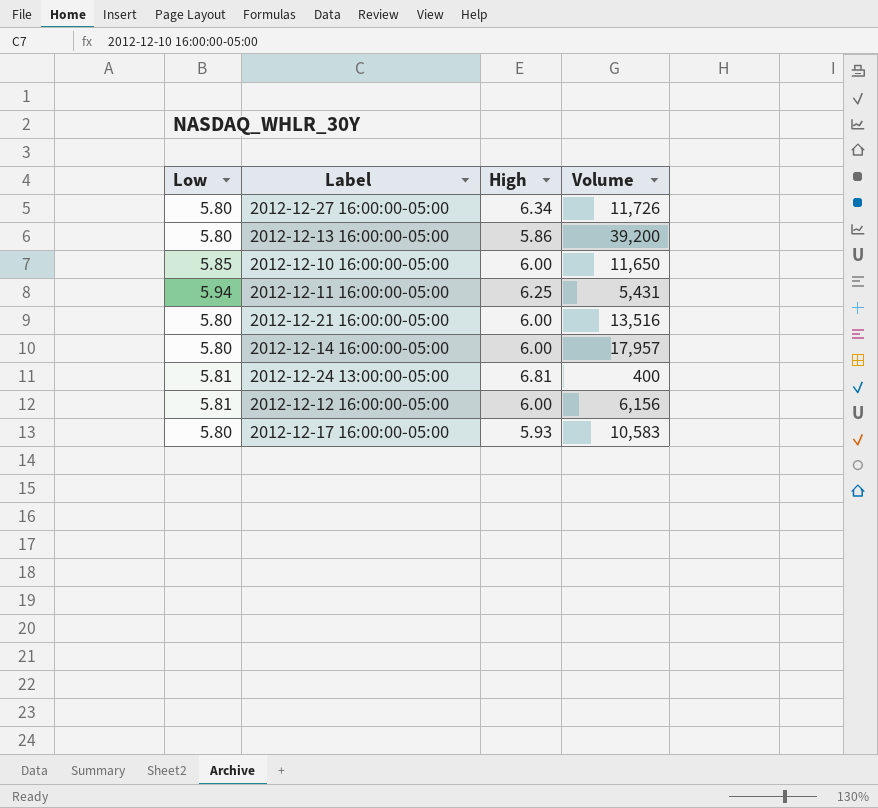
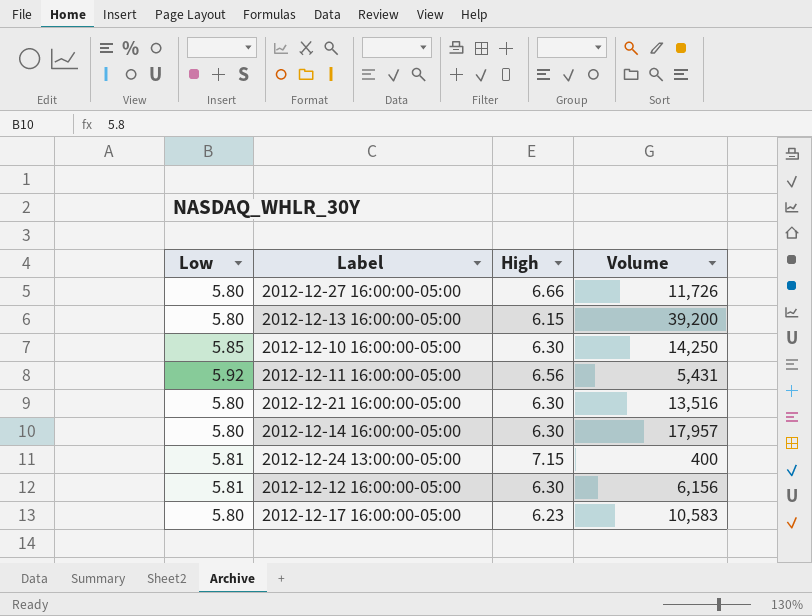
2012-12-27 16:00:00-05:00 | High: 6.34 -> 6.66
2012-12-13 16:00:00-05:00 | High: 5.86 -> 6.15
2012-12-10 16:00:00-05:00 | High: 6.00 -> 6.30
2012-12-10 16:00:00-05:00 | Volume: 11,650 -> 14,250
2012-12-11 16:00:00-05:00 | Low: 5.94 -> 5.92
2012-12-11 16:00:00-05:00 | High: 6.25 -> 6.56
2012-12-21 16:00:00-05:00 | High: 6.00 -> 6.30
2012-12-14 16:00:00-05:00 | High: 6.00 -> 6.30
2012-12-24 13:00:00-05:00 | High: 6.81 -> 7.15
2012-12-12 16:00:00-05:00 | High: 6.00 -> 6.30
2012-12-17 16:00:00-05:00 | High: 5.93 -> 6.23

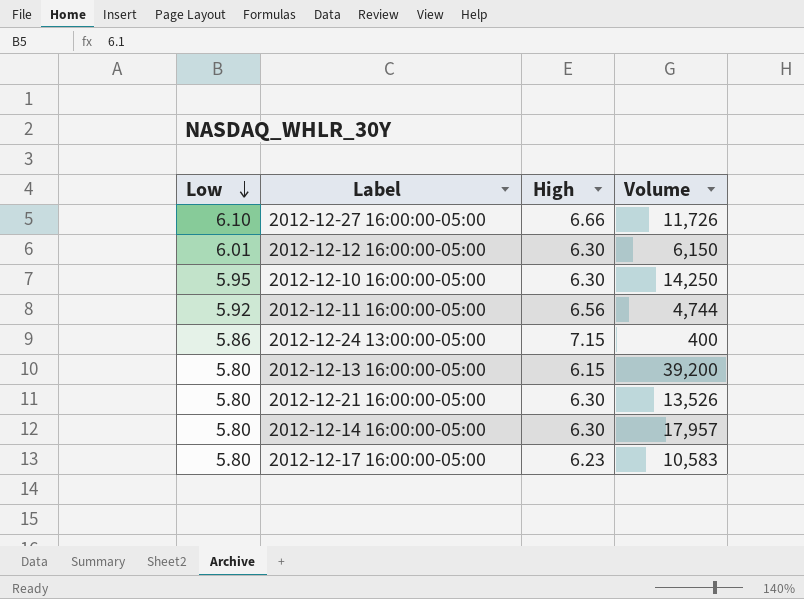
row order: none -> Low descending
2012-12-27 16:00:00-05:00 | Low: 5.80 -> 6.10
2012-12-12 16:00:00-05:00 | Low: 5.81 -> 6.01
2012-12-12 16:00:00-05:00 | Volume: 6,156 -> 6,150
2012-12-10 16:00:00-05:00 | Low: 5.85 -> 5.95
2012-12-11 16:00:00-05:00 | Volume: 5,431 -> 4,744
2012-12-24 13:00:00-05:00 | Low: 5.81 -> 5.86
2012-12-21 16:00:00-05:00 | Volume: 13,516 -> 13,526

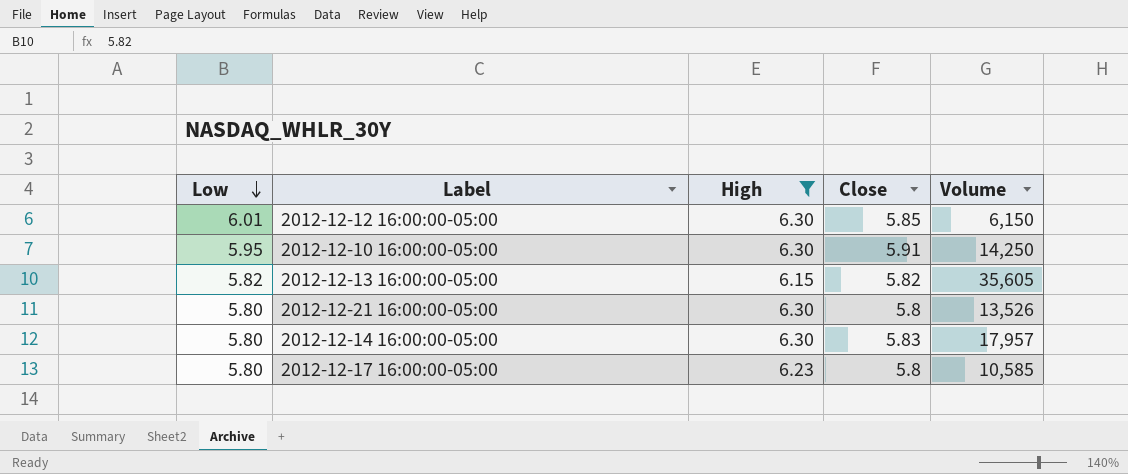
filter: none -> High <= 6.30
column Close | position: none -> 4
2012-12-13 16:00:00-05:00 | Low: 5.80 -> 5.82
2012-12-13 16:00:00-05:00 | Volume: 39,200 -> 35,605
2012-12-17 16:00:00-05:00 | Volume: 10,583 -> 10,585

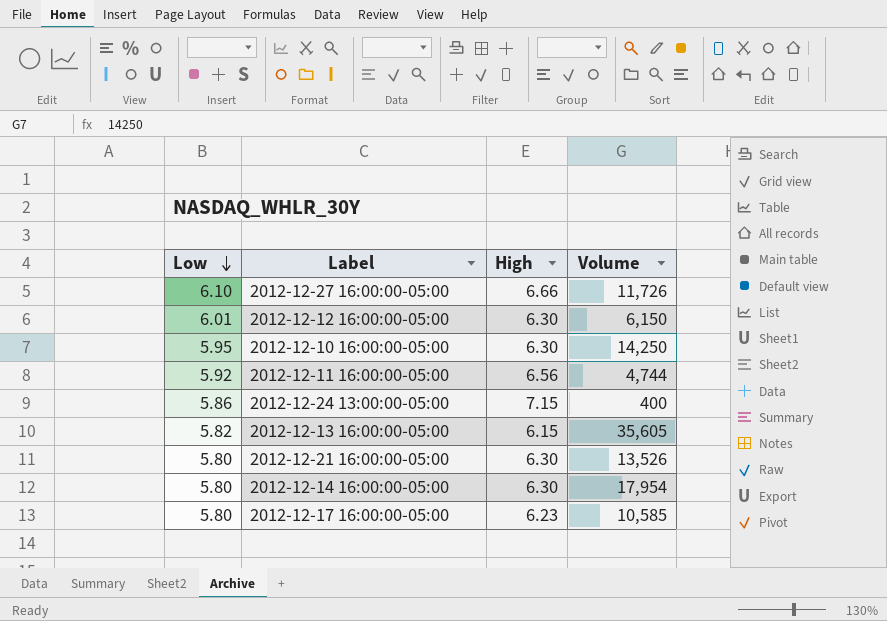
filter: High <= 6.30 -> none
column Close | position: 4 -> none
2012-12-14 16:00:00-05:00 | Volume: 17,957 -> 17,954

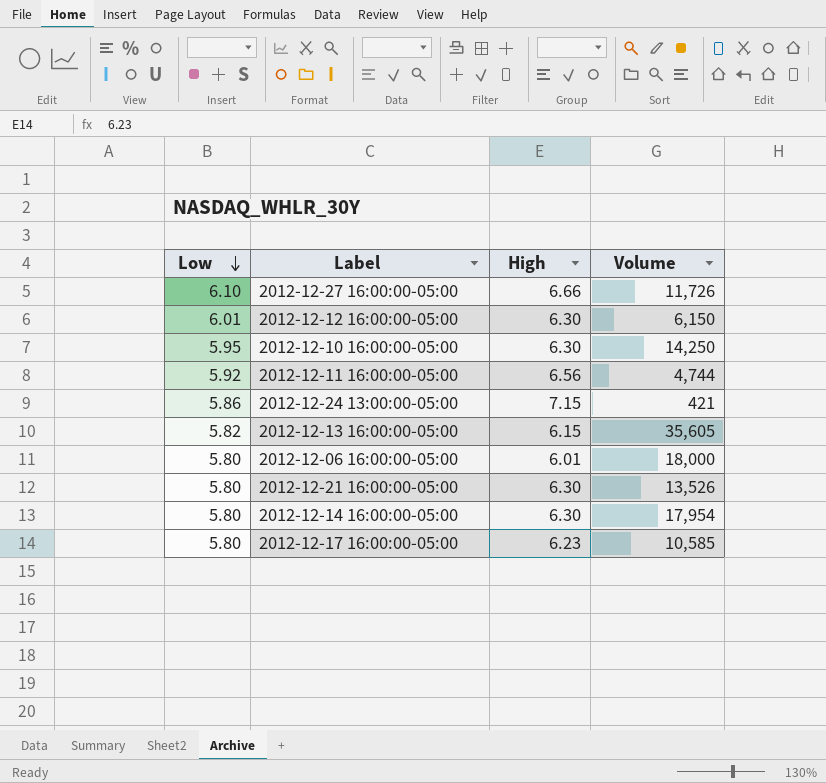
2012-12-24 13:00:00-05:00 | Volume: 400 -> 421
row 2012-12-06 16:00:00-05:00: none -> 5.80 | 6.01 | 18,000

